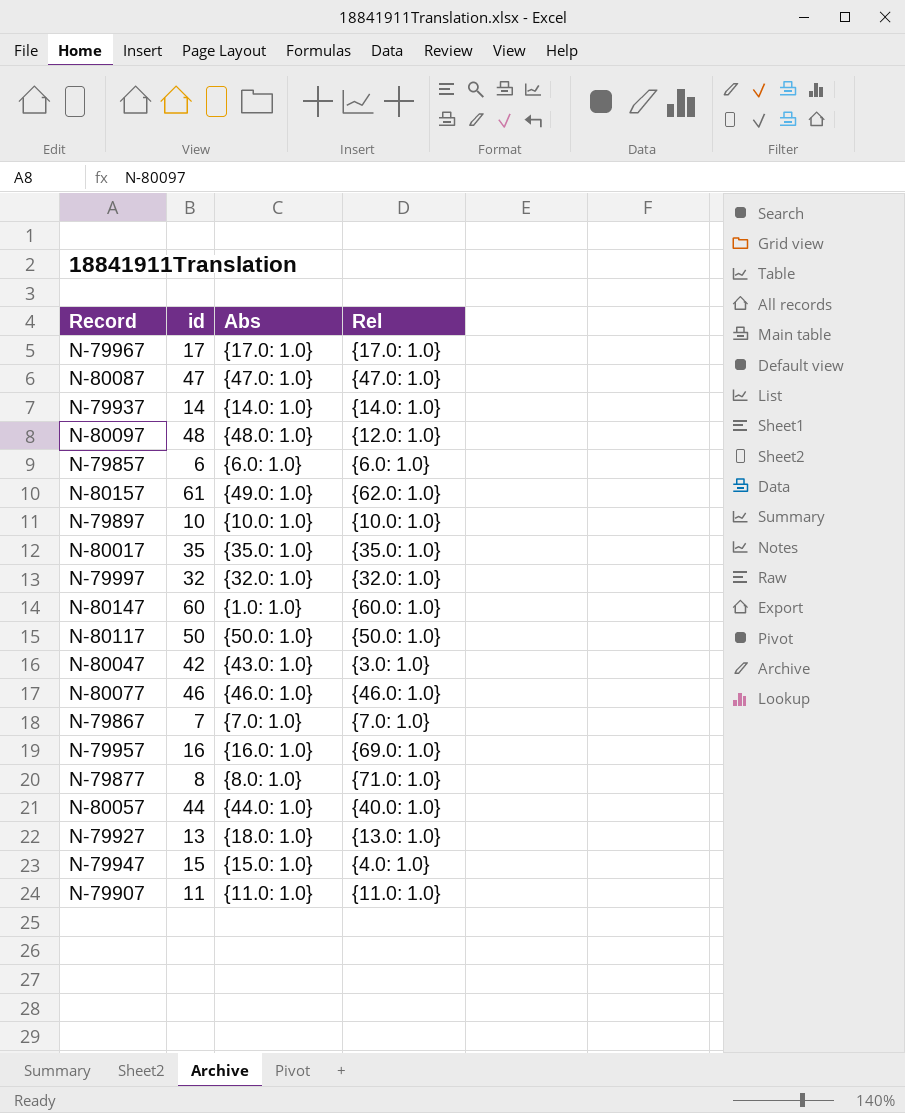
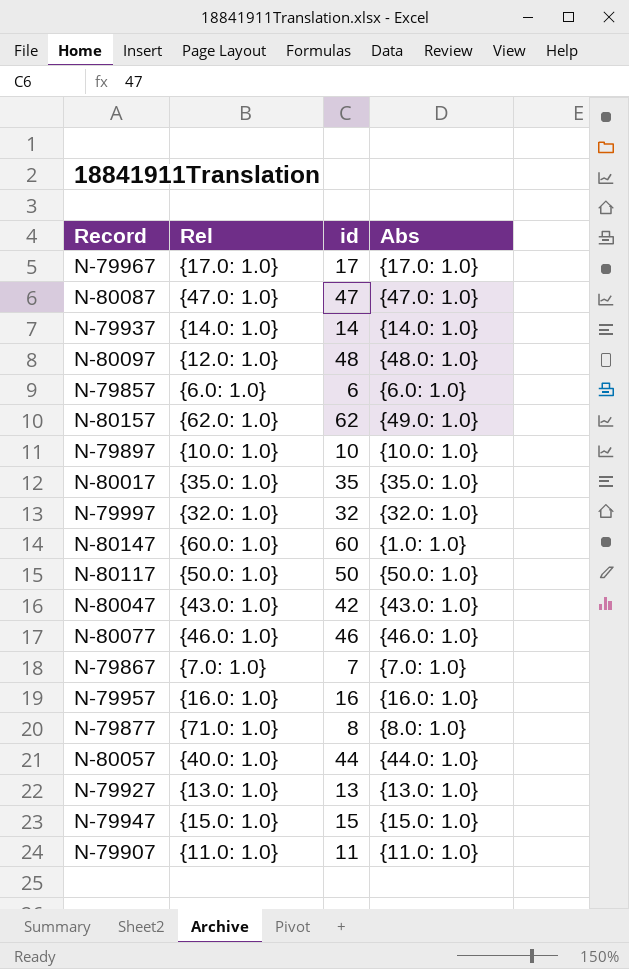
column Rel | position: 4 -> 2
N-80157 | id: 61 -> 62
N-80047 | Rel: {3.0: 1.0} -> {43.0: 1.0}
N-79957 | Rel: {69.0: 1.0} -> {16.0: 1.0}
N-79927 | Abs: {18.0: 1.0} -> {13.0: 1.0}
N-79947 | Rel: {4.0: 1.0} -> {15.0: 1.0}

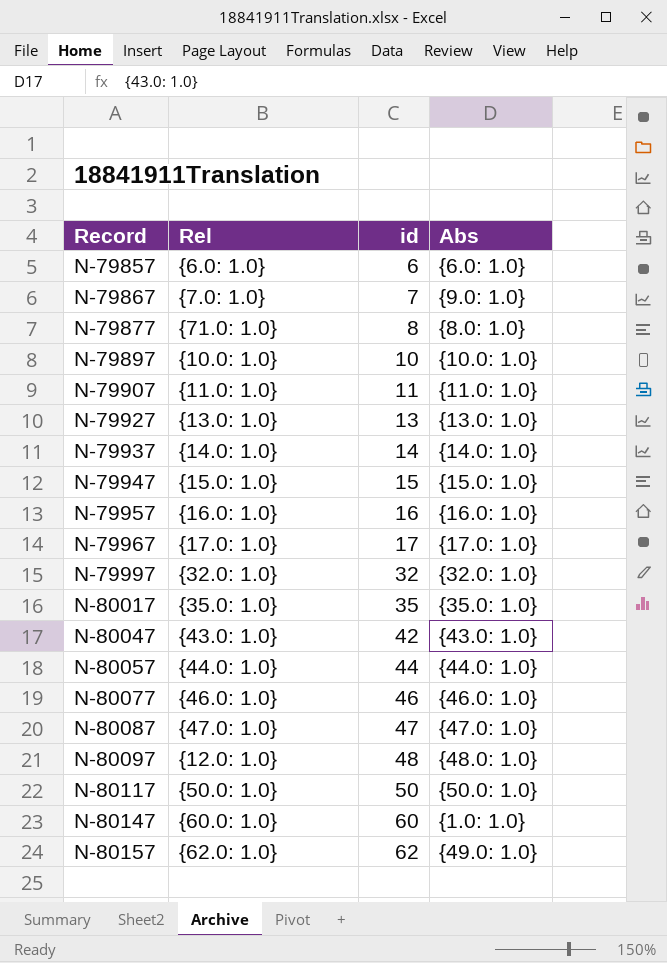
row order: none -> Record ascending
N-79867 | Abs: {7.0: 1.0} -> {9.0: 1.0}
N-80057 | Rel: {40.0: 1.0} -> {44.0: 1.0}

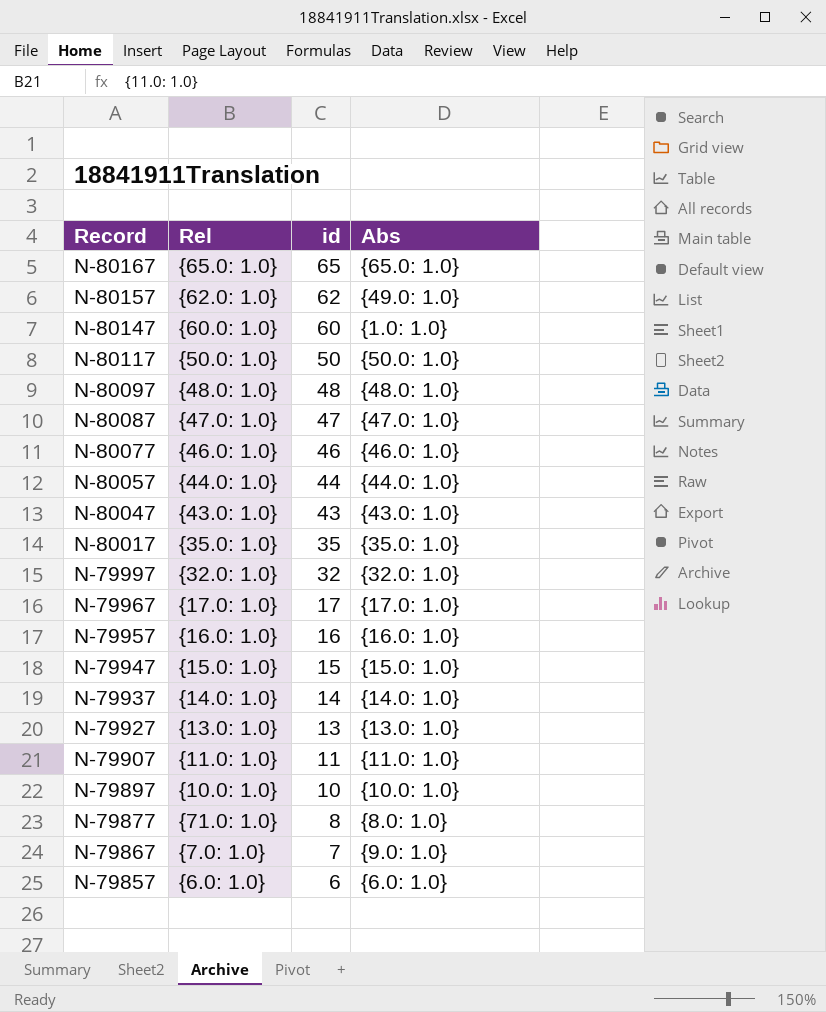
row order: Record ascending -> Record descending
row N-80167: none -> {65.0: 1.0} | 65 | {65.0: 1.0}
N-80097 | Rel: {12.0: 1.0} -> {48.0: 1.0}
N-80047 | id: 42 -> 43

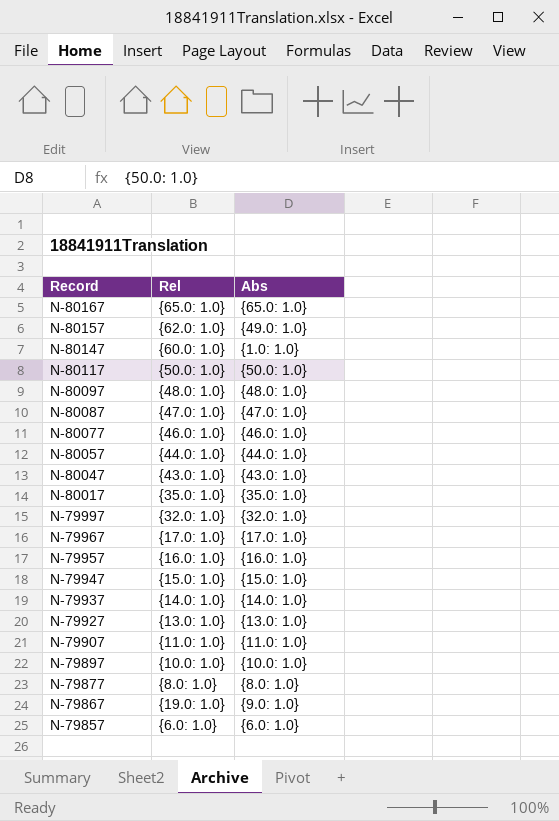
column id | position: 3 -> none
N-79877 | Rel: {71.0: 1.0} -> {8.0: 1.0}
N-79867 | Rel: {7.0: 1.0} -> {19.0: 1.0}

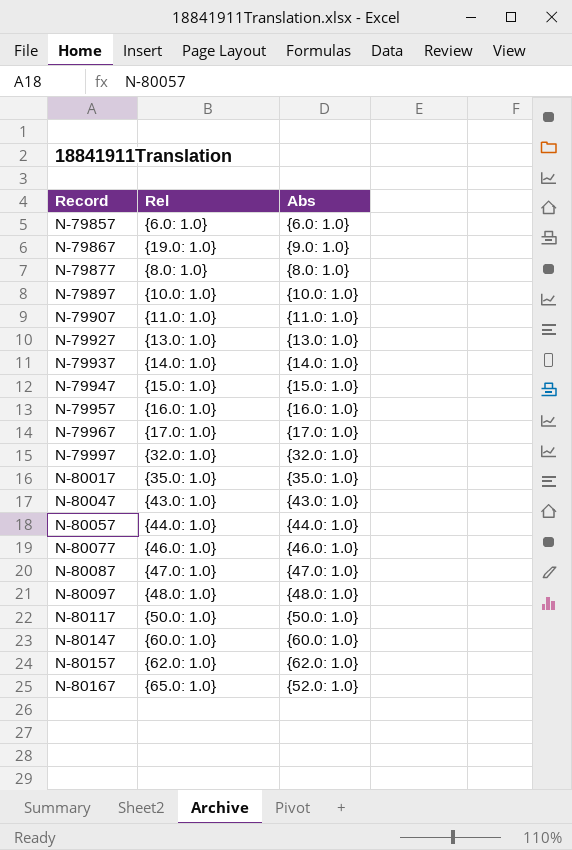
row order: Record descending -> Record ascending
N-80147 | Abs: {1.0: 1.0} -> {60.0: 1.0}
N-80157 | Abs: {49.0: 1.0} -> {62.0: 1.0}
N-80167 | Abs: {65.0: 1.0} -> {52.0: 1.0}

